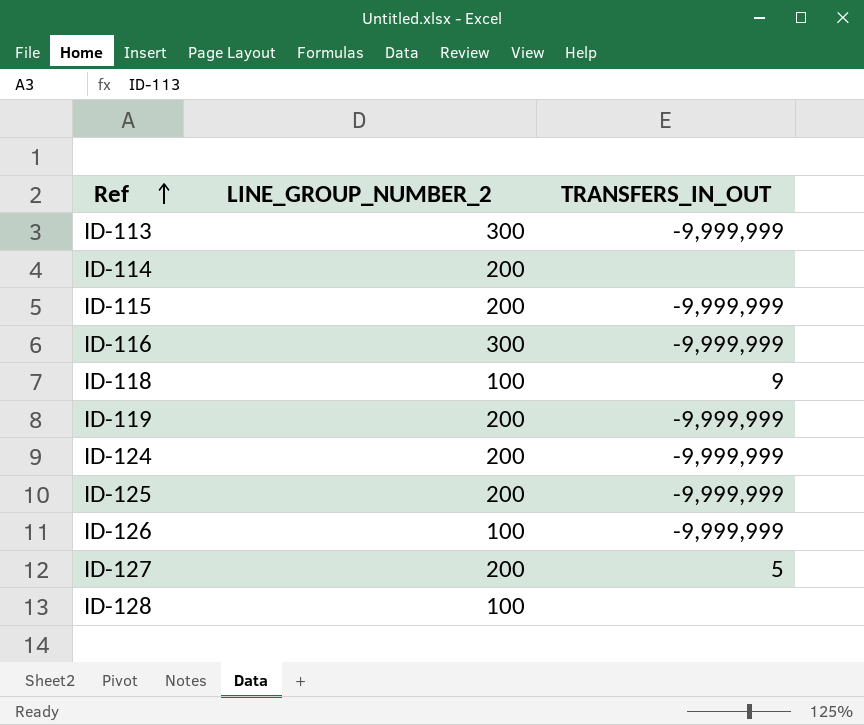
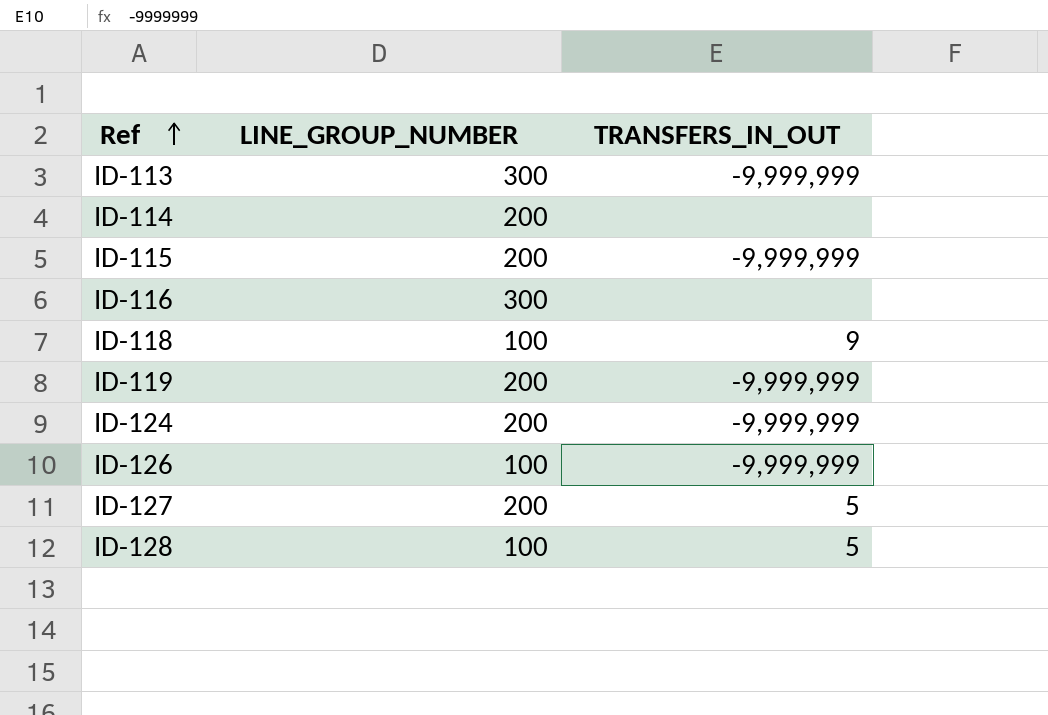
column name: LINE_GROUP_NUMBER_2 -> LINE_GROUP_NUMBER
row ID-125: 200 | -9,999,999 -> none
ID-116 | TRANSFERS_IN_OUT: -9,999,999 -> none
ID-128 | TRANSFERS_IN_OUT: none -> 5

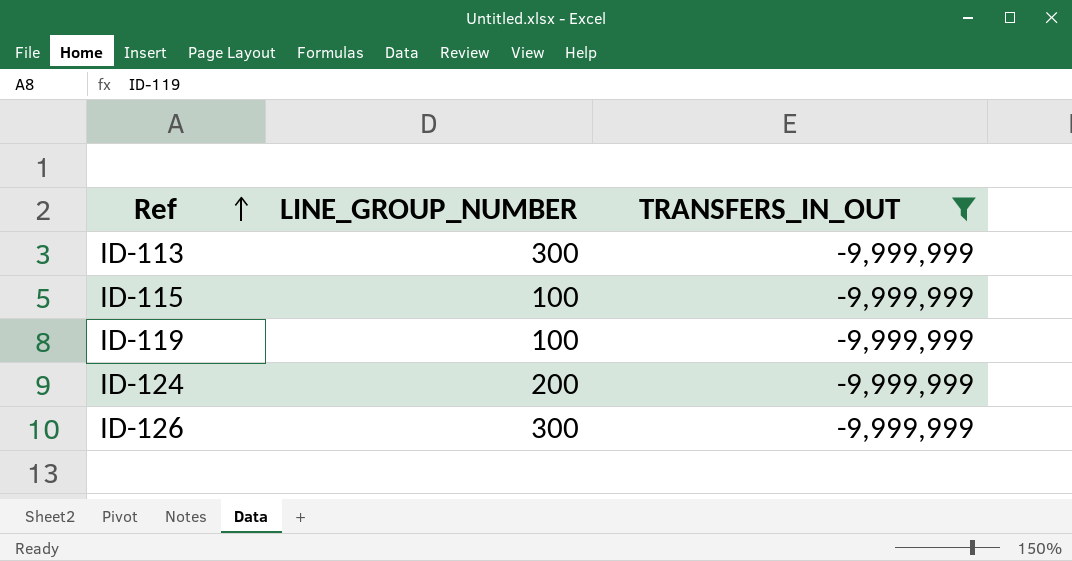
filter: none -> TRANSFERS_IN_OUT = -9,999,999
ID-115 | LINE_GROUP_NUMBER: 200 -> 100
ID-119 | LINE_GROUP_NUMBER: 200 -> 100
ID-126 | LINE_GROUP_NUMBER: 100 -> 300

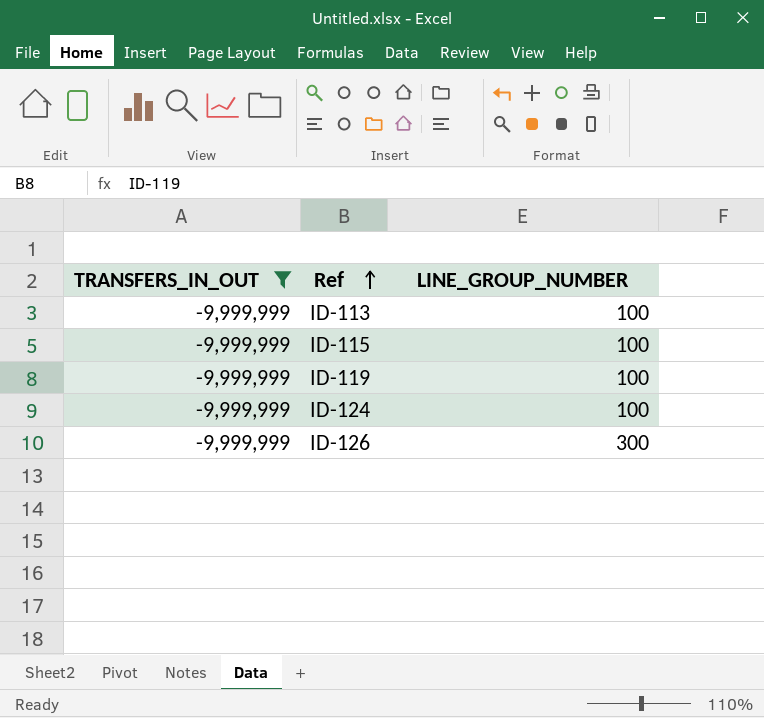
column TRANSFERS_IN_OUT | position: 3 -> 1
ID-113 | LINE_GROUP_NUMBER: 300 -> 100
ID-124 | LINE_GROUP_NUMBER: 200 -> 100

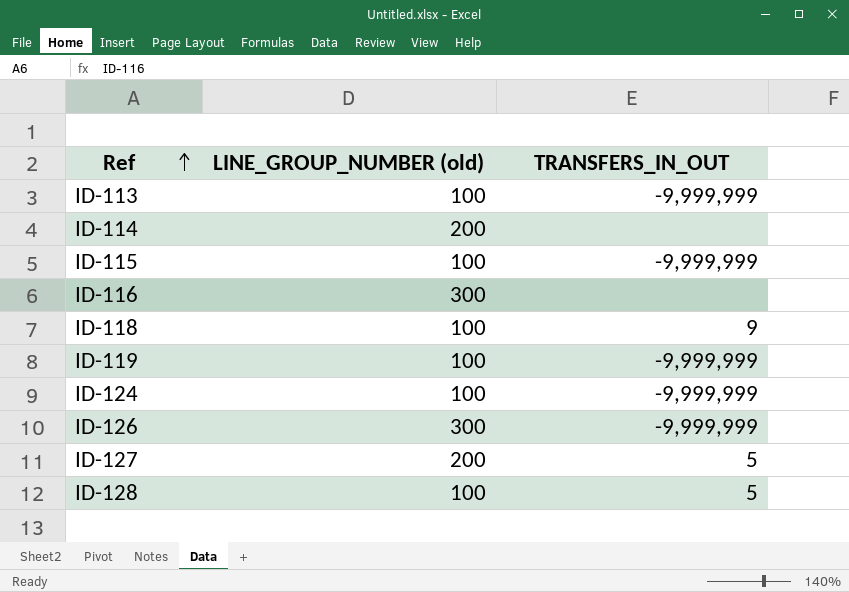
filter: TRANSFERS_IN_OUT = -9,999,999 -> none
column name: LINE_GROUP_NUMBER -> LINE_GROUP_NUMBER (old)
column TRANSFERS_IN_OUT | position: 1 -> 3

